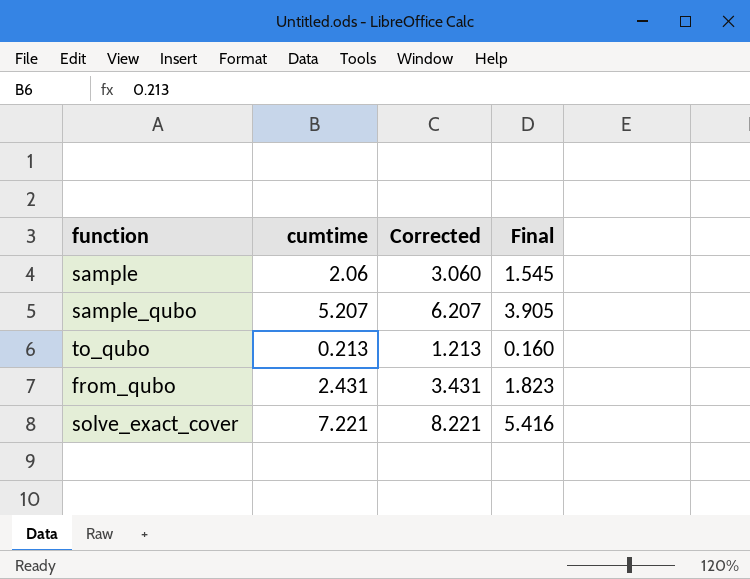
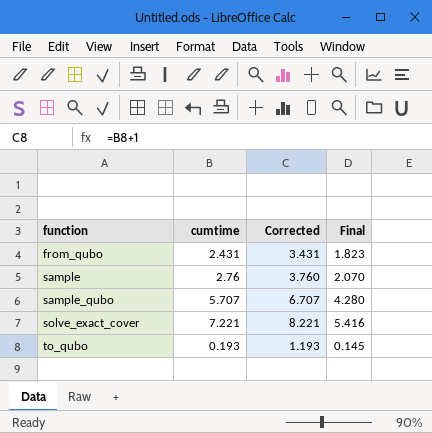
row order: none -> function ascending
sample | cumtime: 2.06 -> 2.76
sample | Corrected: 3.060 -> 3.760
sample | Final: 1.545 -> 2.070
sample_qubo | cumtime: 5.207 -> 5.707
sample_qubo | Corrected: 6.207 -> 6.707
sample_qubo | Final: 3.905 -> 4.280
to_qubo | cumtime: 0.213 -> 0.193
to_qubo | Corrected: 1.213 -> 1.193
to_qubo | Final: 0.160 -> 0.145

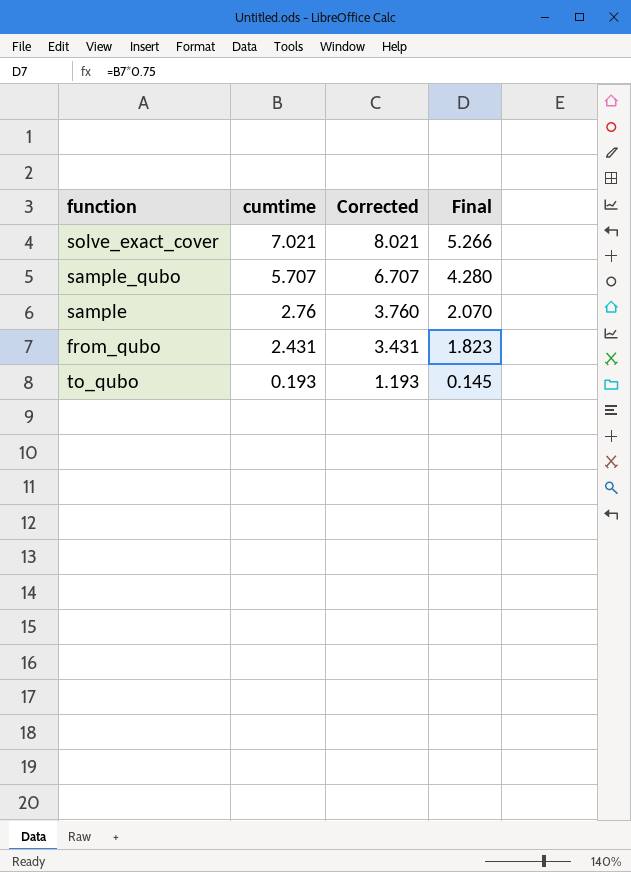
row order: function ascending -> cumtime descending
solve_exact_cover | cumtime: 7.221 -> 7.021
solve_exact_cover | Corrected: 8.221 -> 8.021
solve_exact_cover | Final: 5.416 -> 5.266

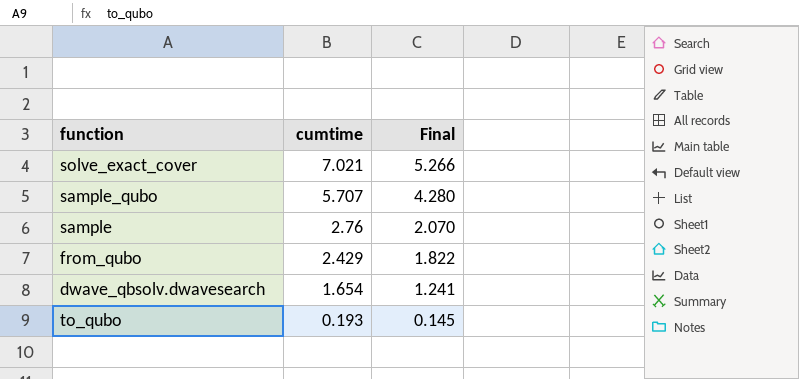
column Corrected | formula: [cumtime] + 1 -> none
from_qubo | cumtime: 2.431 -> 2.429
from_qubo | Final: 1.823 -> 1.822
row dwave_qbsolv.dwavesearch: none -> 1.654 | 1.241

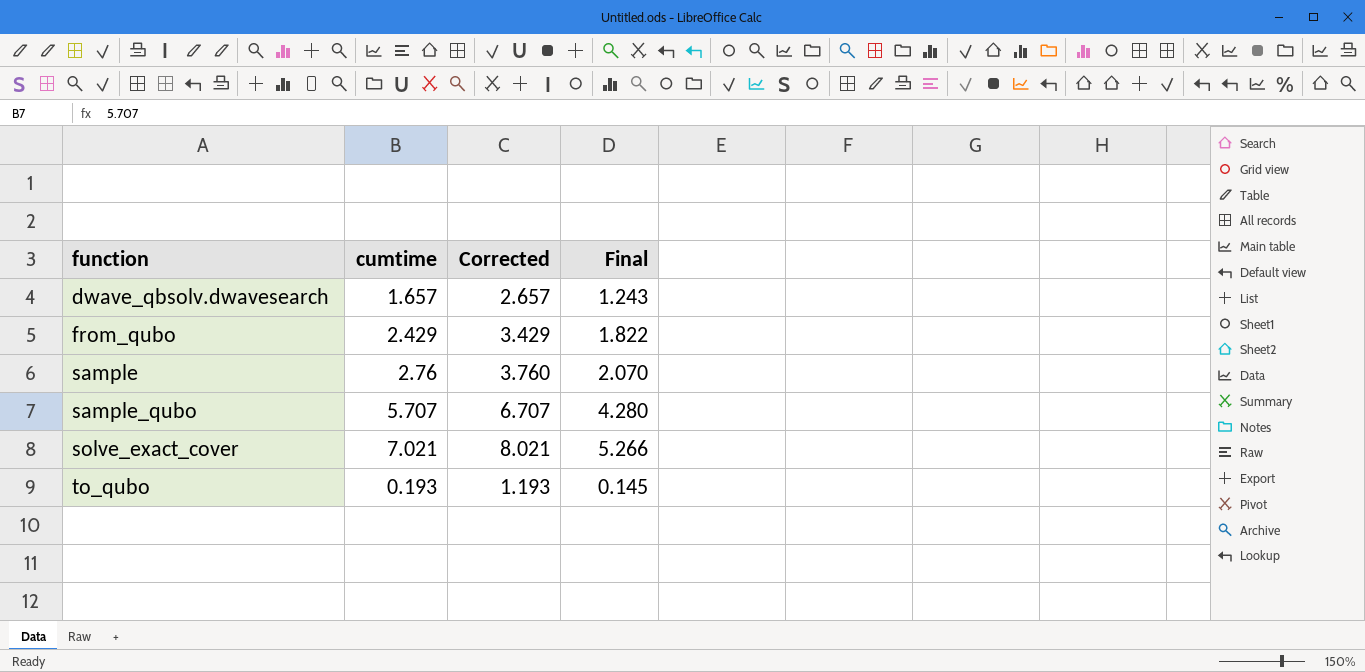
row order: cumtime descending -> function ascending
column Corrected | formula: none -> [cumtime] + 1
dwave_qbsolv.dwavesearch | cumtime: 1.654 -> 1.657
dwave_qbsolv.dwavesearch | Final: 1.241 -> 1.243

